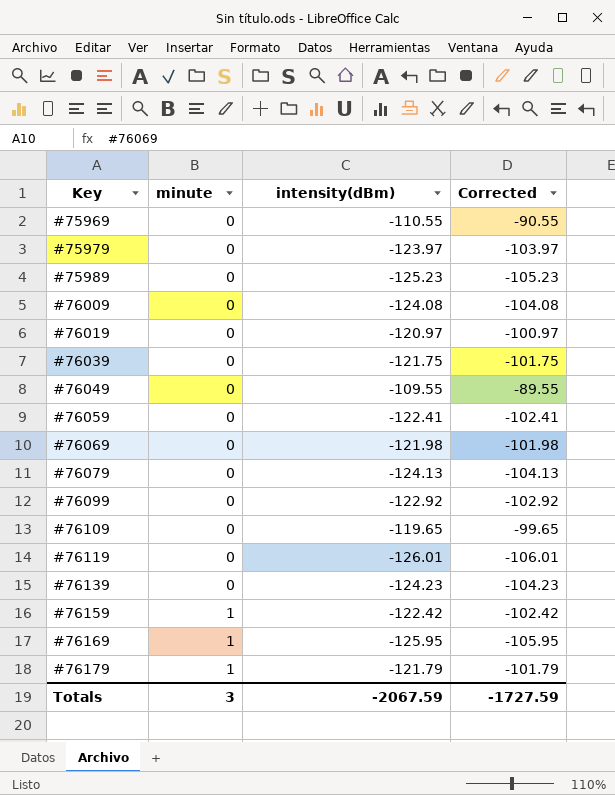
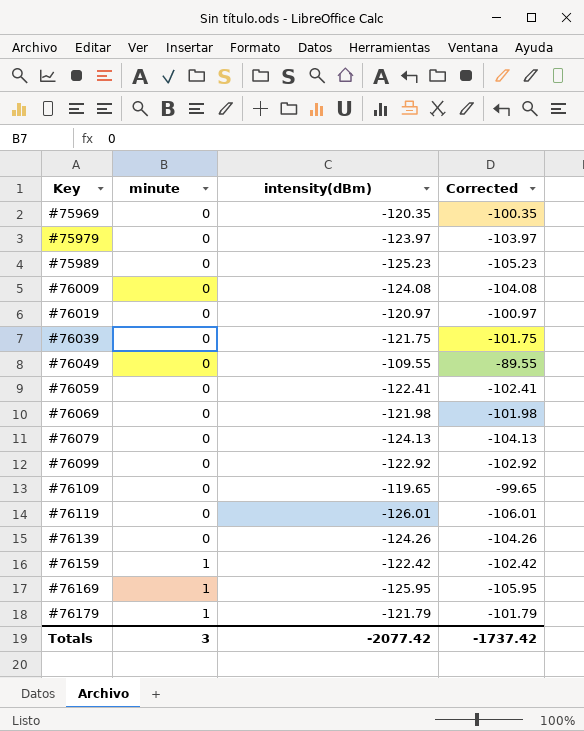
#75969 | intensity(dBm): -110.55 -> -120.35
#75969 | Corrected: -90.55 -> -100.35
#76139 | intensity(dBm): -124.23 -> -124.26
#76139 | Corrected: -104.23 -> -104.26
Totals | intensity(dBm): -2067.59 -> -2077.42
Totals | Corrected: -1727.59 -> -1737.42

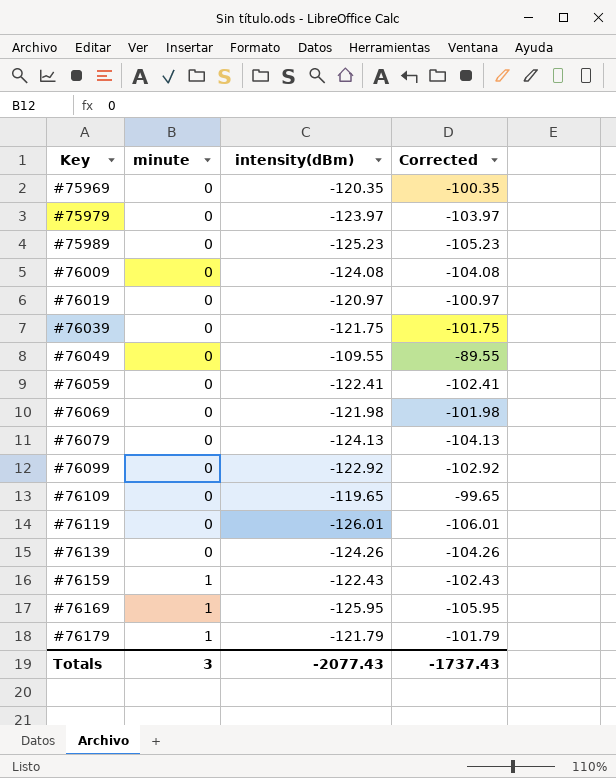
#76159 | intensity(dBm): -122.42 -> -122.43
#76159 | Corrected: -102.42 -> -102.43
Totals | intensity(dBm): -2077.42 -> -2077.43
Totals | Corrected: -1737.42 -> -1737.43

